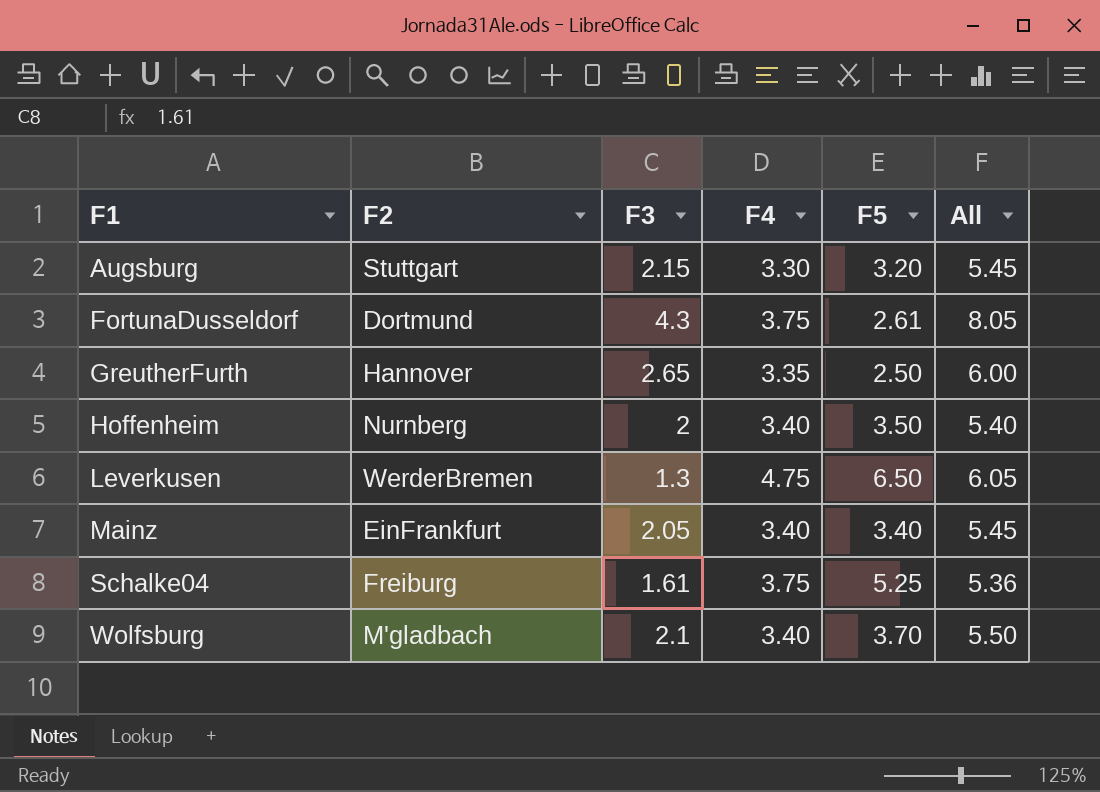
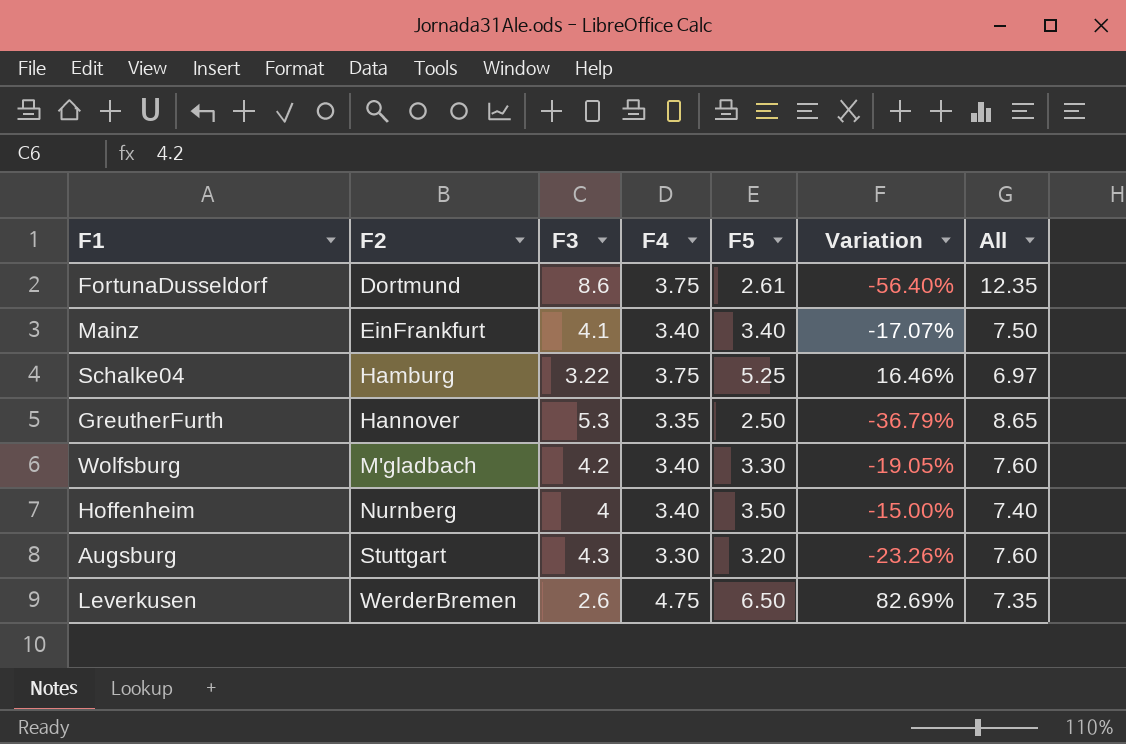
row order: F1 ascending -> F2 ascending
column Variation | formula: none -> ([F4] - [F3]) / [F3]
FortunaDusseldorf | F3: 4.3 -> 8.6
FortunaDusseldorf | All: 8.05 -> 12.35
Mainz | F3: 2.05 -> 4.1
Mainz | All: 5.45 -> 7.50
Schalke04 | F2: Freiburg -> Hamburg
Schalke04 | F3: 1.61 -> 3.22
Schalke04 | All: 5.36 -> 6.97
GreutherFurth | F3: 2.65 -> 5.3
GreutherFurth | All: 6.00 -> 8.65
Wolfsburg | F3: 2.1 -> 4.2
Wolfsburg | F5: 3.70 -> 3.30
Wolfsburg | All: 5.50 -> 7.60
Hoffenheim | F3: 2 -> 4
Hoffenheim | All: 5.40 -> 7.40
Augsburg | F3: 2.15 -> 4.3
Augsburg | All: 5.45 -> 7.60
Leverkusen | F3: 1.3 -> 2.6
Leverkusen | All: 6.05 -> 7.35

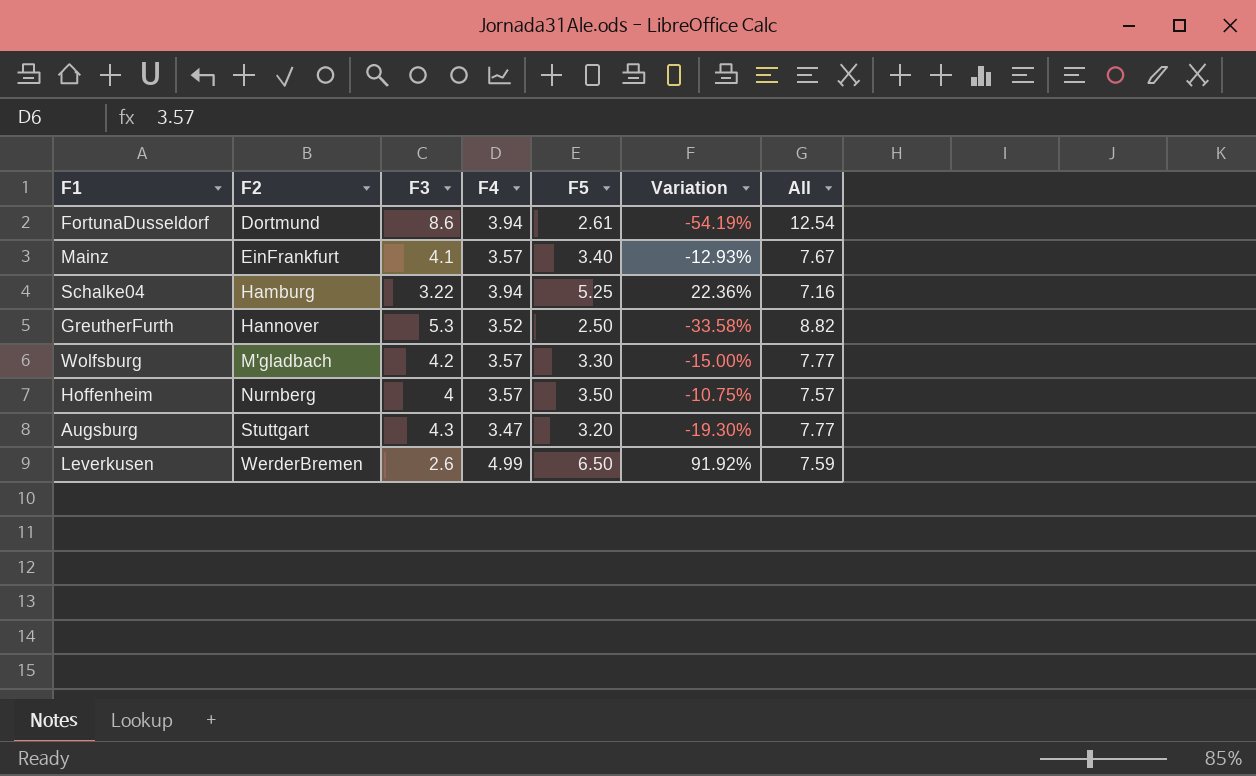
FortunaDusseldorf | F4: 3.75 -> 3.94
FortunaDusseldorf | Variation: -56.40% -> -54.19%
FortunaDusseldorf | All: 12.35 -> 12.54
Mainz | F4: 3.40 -> 3.57
Mainz | Variation: -17.07% -> -12.93%
Mainz | All: 7.50 -> 7.67
Schalke04 | F4: 3.75 -> 3.94
Schalke04 | Variation: 16.46% -> 22.36%
Schalke04 | All: 6.97 -> 7.16
GreutherFurth | F4: 3.35 -> 3.52
GreutherFurth | Variation: -36.79% -> -33.58%
GreutherFurth | All: 8.65 -> 8.82
Wolfsburg | F4: 3.40 -> 3.57
Wolfsburg | Variation: -19.05% -> -15.00%
Wolfsburg | All: 7.60 -> 7.77
Hoffenheim | F4: 3.40 -> 3.57
Hoffenheim | Variation: -15.00% -> -10.75%
Hoffenheim | All: 7.40 -> 7.57
Augsburg | F4: 3.30 -> 3.47
Augsburg | Variation: -23.26% -> -19.30%
Augsburg | All: 7.60 -> 7.77
Leverkusen | F4: 4.75 -> 4.99
Leverkusen | Variation: 82.69% -> 91.92%
Leverkusen | All: 7.35 -> 7.59

